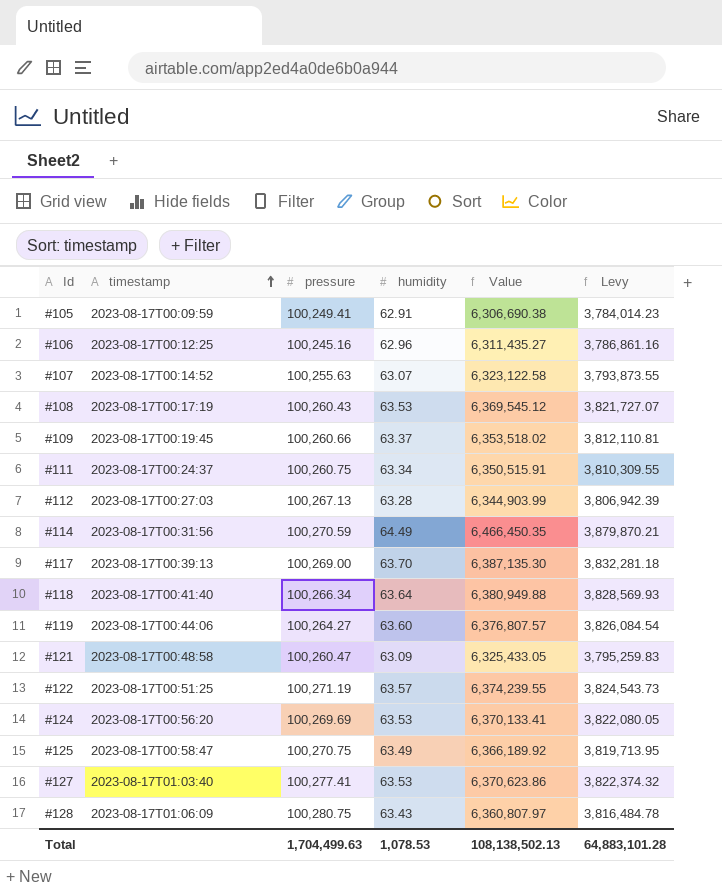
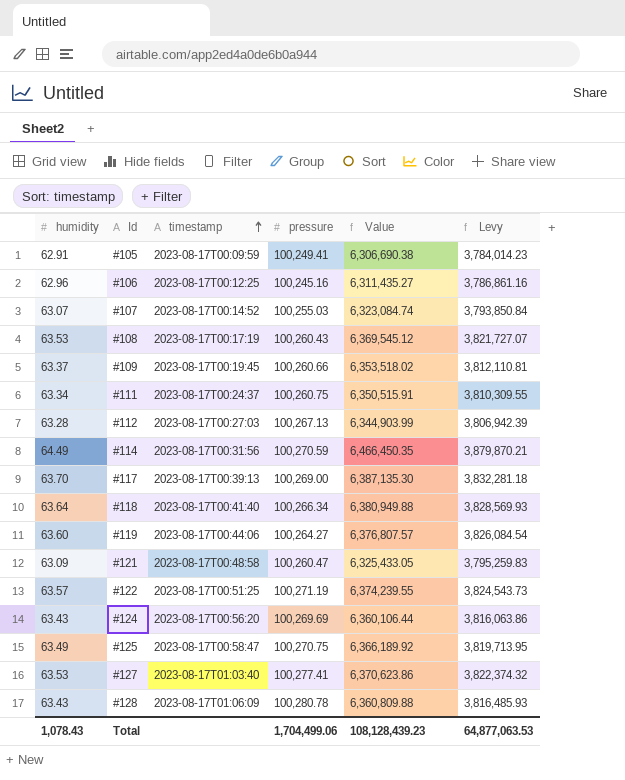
column humidity | position: 4 -> 1
#107 | pressure: 100,255.63 -> 100,255.03
#107 | Value: 6,323,122.58 -> 6,323,084.74
#107 | Levy: 3,793,873.55 -> 3,793,850.84
#124 | humidity: 63.53 -> 63.43
#124 | Value: 6,370,133.41 -> 6,360,106.44
#124 | Levy: 3,822,080.05 -> 3,816,063.86
#128 | pressure: 100,280.75 -> 100,280.78
#128 | Value: 6,360,807.97 -> 6,360,809.88
#128 | Levy: 3,816,484.78 -> 3,816,485.93
Total | humidity: 1,078.53 -> 1,078.43
Total | pressure: 1,704,499.63 -> 1,704,499.06
Total | Value: 108,138,502.13 -> 108,128,439.23
Total | Levy: 64,883,101.28 -> 64,877,063.53

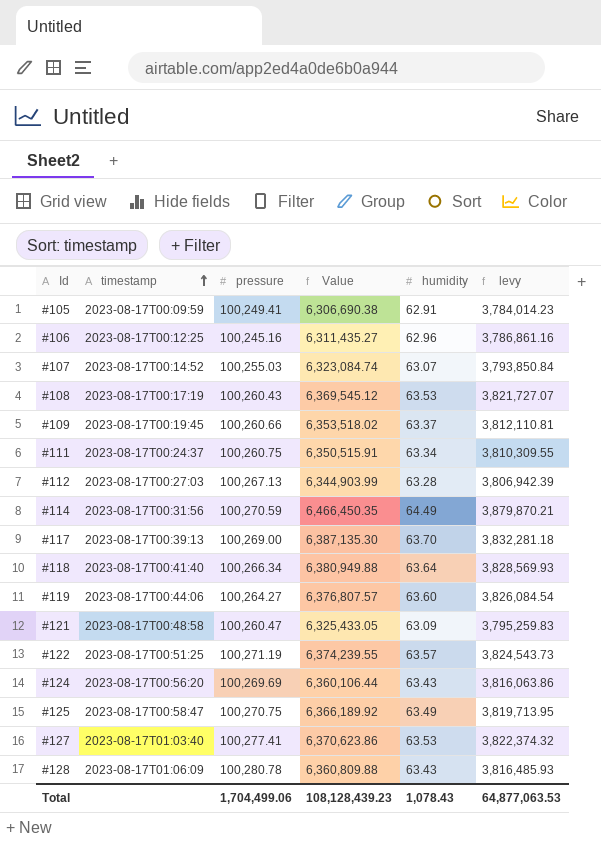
column humidity | position: 1 -> 5
column name: Levy -> levy

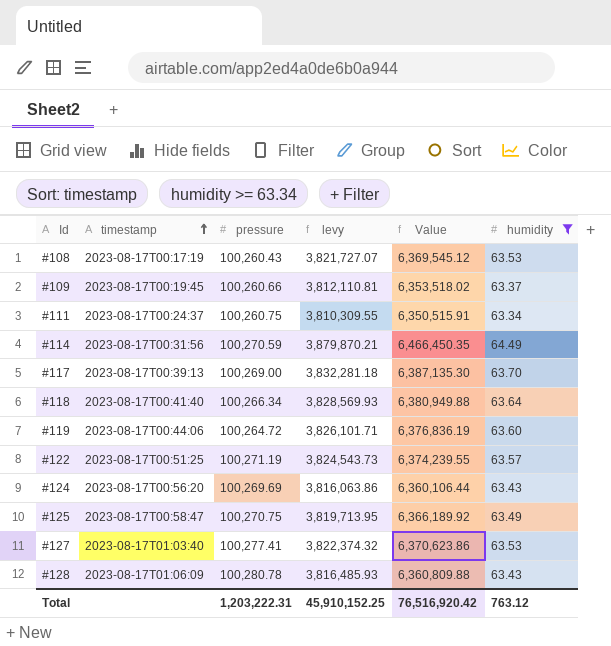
filter: none -> humidity >= 63.34
column levy | position: 6 -> 4
#119 | pressure: 100,264.27 -> 100,264.72
#119 | levy: 3,826,084.54 -> 3,826,101.71
#119 | Value: 6,376,807.57 -> 6,376,836.19
Total | pressure: 1,704,499.06 -> 1,203,222.31
Total | levy: 64,877,063.53 -> 45,910,152.25
Total | Value: 108,128,439.23 -> 76,516,920.42
Total | humidity: 1,078.43 -> 763.12

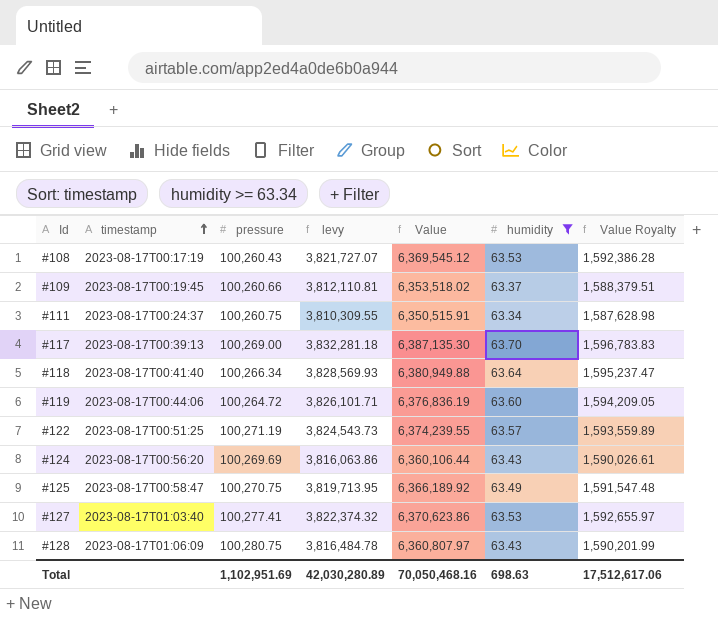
column Value Royalty | formula: none -> [Value] * 0.25
row #114: 2023-08-17T00:31:56 | 100,270.59 | 3,879,870.21 | 6,466,450.35 | 64.49 -> none
#128 | pressure: 100,280.78 -> 100,280.75
#128 | levy: 3,816,485.93 -> 3,816,484.78
#128 | Value: 6,360,809.88 -> 6,360,807.97
Total | pressure: 1,203,222.31 -> 1,102,951.69
Total | levy: 45,910,152.25 -> 42,030,280.89
Total | Value: 76,516,920.42 -> 70,050,468.16
Total | humidity: 763.12 -> 698.63

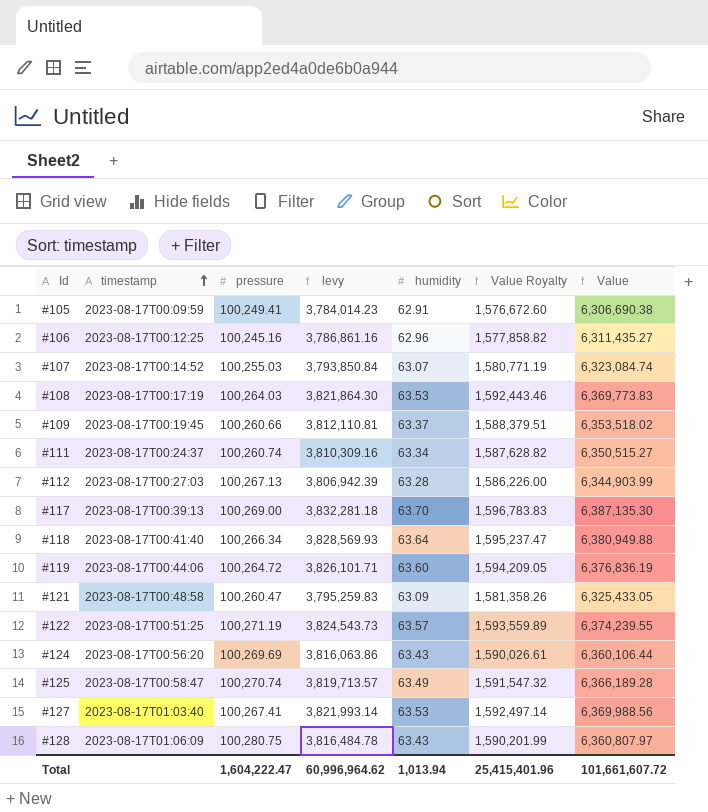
filter: humidity >= 63.34 -> none
column Value | position: 5 -> 7
#108 | pressure: 100,260.43 -> 100,264.03
#108 | levy: 3,821,727.07 -> 3,821,864.30
#108 | Value Royalty: 1,592,386.28 -> 1,592,443.46
#108 | Value: 6,369,545.12 -> 6,369,773.83
#111 | pressure: 100,260.75 -> 100,260.74
#111 | levy: 3,810,309.55 -> 3,810,309.16
#111 | Value Royalty: 1,587,628.98 -> 1,587,628.82
#111 | Value: 6,350,515.91 -> 6,350,515.27
#125 | pressure: 100,270.75 -> 100,270.74
#125 | levy: 3,819,713.95 -> 3,819,713.57
#125 | Value Royalty: 1,591,547.48 -> 1,591,547.32
#125 | Value: 6,366,189.92 -> 6,366,189.28
#127 | pressure: 100,277.41 -> 100,267.41
#127 | levy: 3,822,374.32 -> 3,821,993.14
#127 | Value Royalty: 1,592,655.97 -> 1,592,497.14
#127 | Value: 6,370,623.86 -> 6,369,988.56
Total | pressure: 1,102,951.69 -> 1,604,222.47
Total | levy: 42,030,280.89 -> 60,996,964.62
Total | humidity: 698.63 -> 1,013.94
Total | Value Royalty: 17,512,617.06 -> 25,415,401.96
Total | Value: 70,050,468.16 -> 101,661,607.72

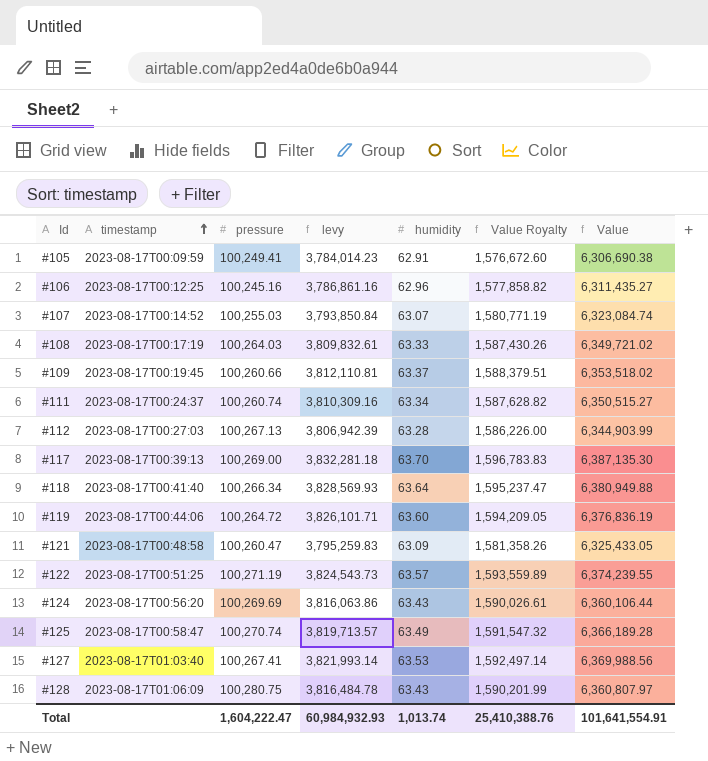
#108 | levy: 3,821,864.30 -> 3,809,832.61
#108 | humidity: 63.53 -> 63.33
#108 | Value Royalty: 1,592,443.46 -> 1,587,430.26
#108 | Value: 6,369,773.83 -> 6,349,721.02
Total | levy: 60,996,964.62 -> 60,984,932.93
Total | humidity: 1,013.94 -> 1,013.74
Total | Value Royalty: 25,415,401.96 -> 25,410,388.76
Total | Value: 101,661,607.72 -> 101,641,554.91

